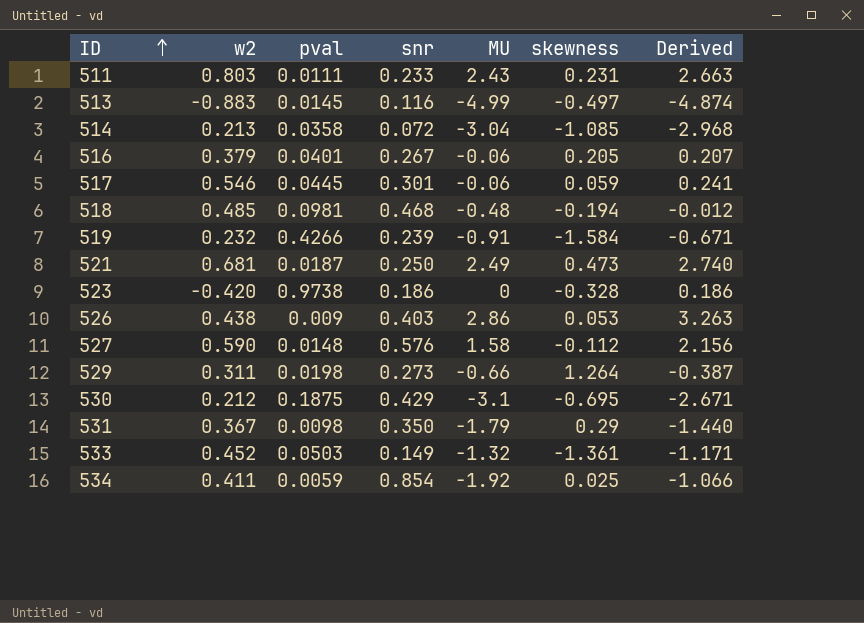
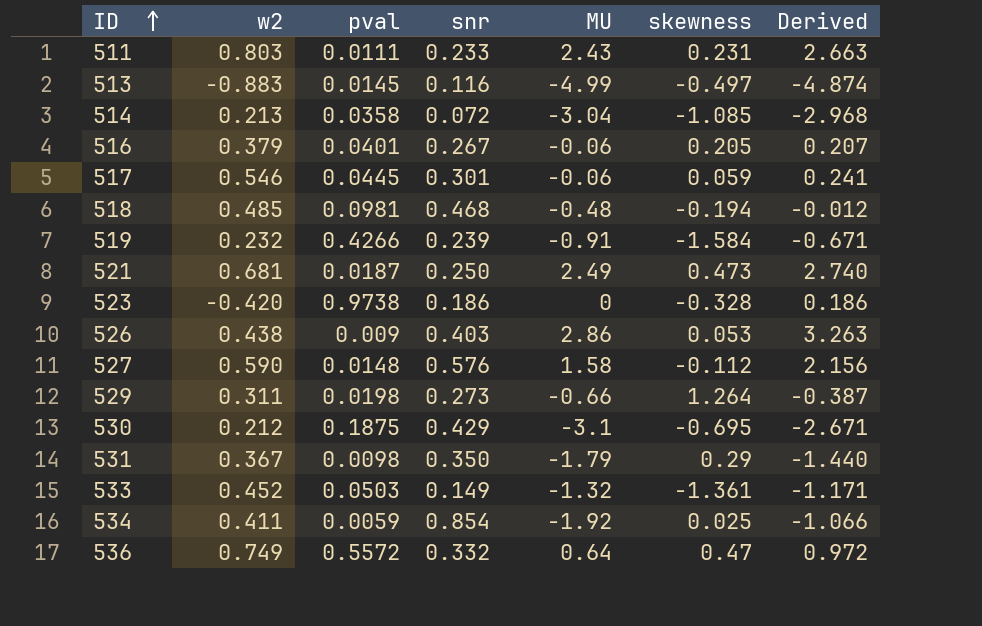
row 536: none -> 0.749 | 0.5572 | 0.332 | 0.64 | 0.47 | 0.972

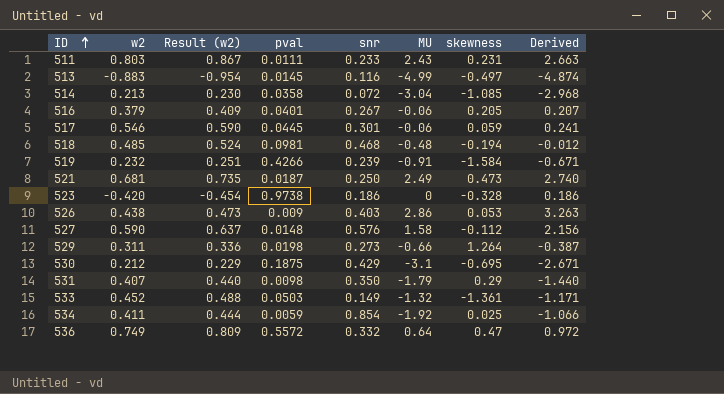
column Result (w2) | formula: none -> [w2] * 1.08
531 | w2: 0.367 -> 0.407

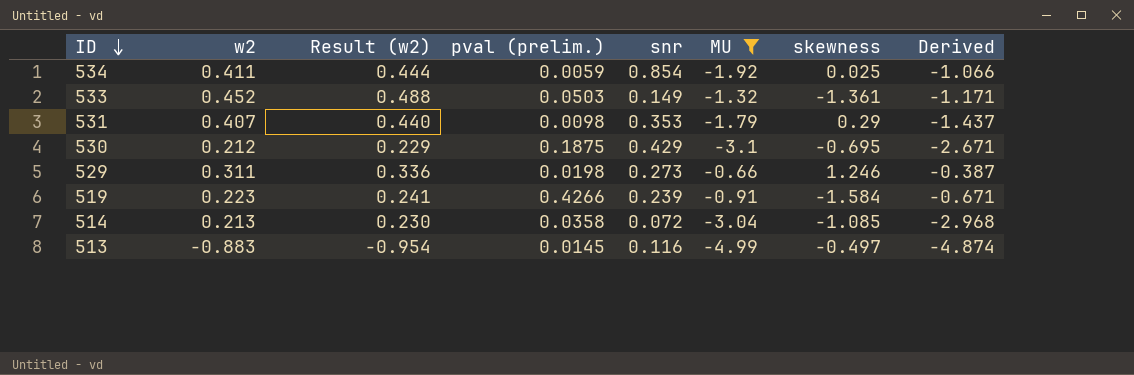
filter: none -> MU <= -0.66
row order: ID ascending -> ID descending
column name: pval -> pval (prelim.)
531 | snr: 0.350 -> 0.353
531 | Derived: -1.440 -> -1.437
529 | skewness: 1.264 -> 1.246
519 | w2: 0.232 -> 0.223
519 | Result (w2): 0.251 -> 0.241

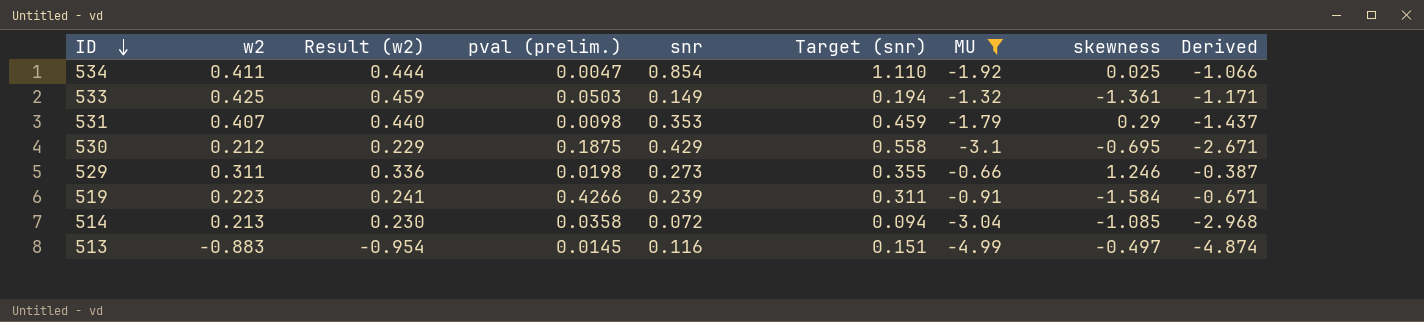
column Target (snr) | formula: none -> [snr] * 1.3
534 | pval (prelim.): 0.0059 -> 0.0047
533 | w2: 0.452 -> 0.425
533 | Result (w2): 0.488 -> 0.459

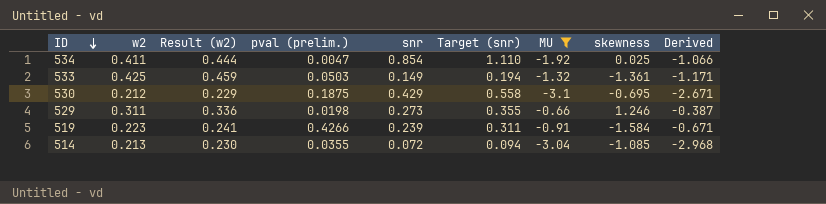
row 531: 0.407 | 0.440 | 0.0098 | 0.353 | 0.459 | -1.79 | 0.29 | -1.437 -> none
row 513: -0.883 | -0.954 | 0.0145 | 0.116 | 0.151 | -4.99 | -0.497 | -4.874 -> none
514 | pval (prelim.): 0.0358 -> 0.0355

